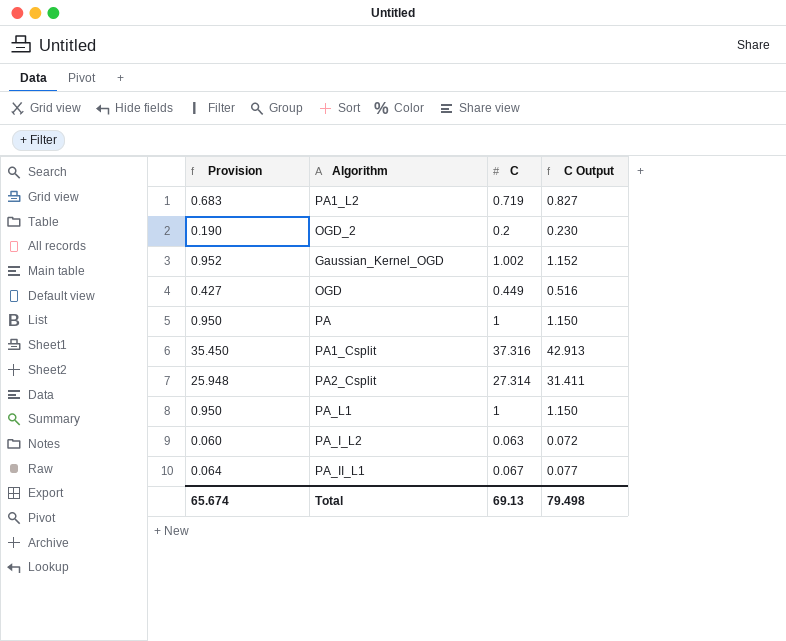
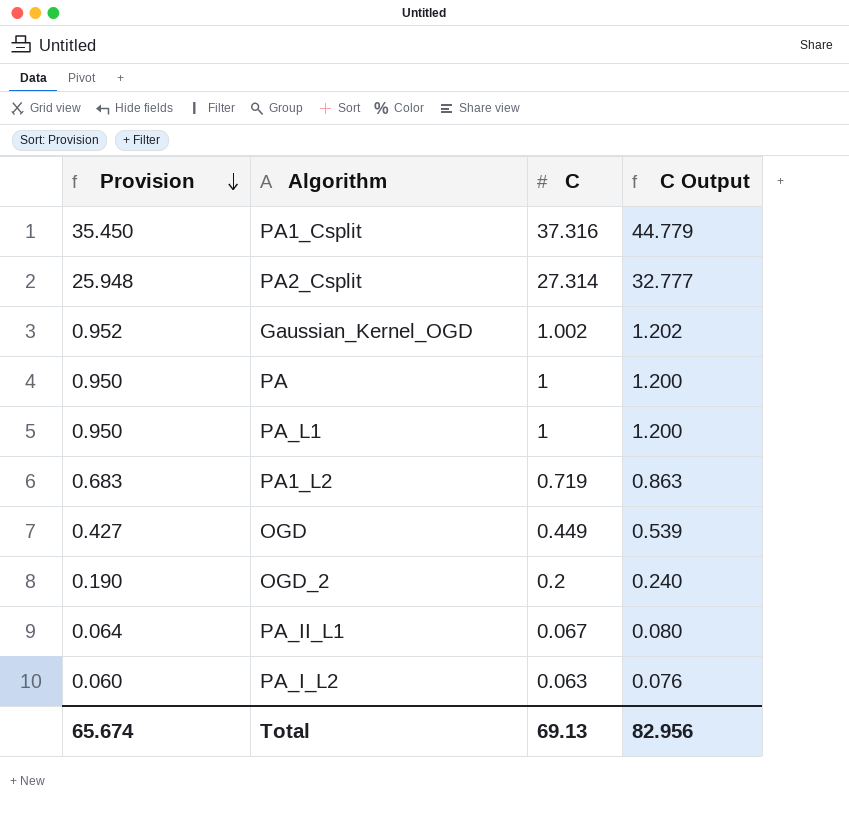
row order: none -> Provision descending
column C Output | formula: [C] * 1.15 -> [C] * 1.2
Total | C Output: 79.498 -> 82.956

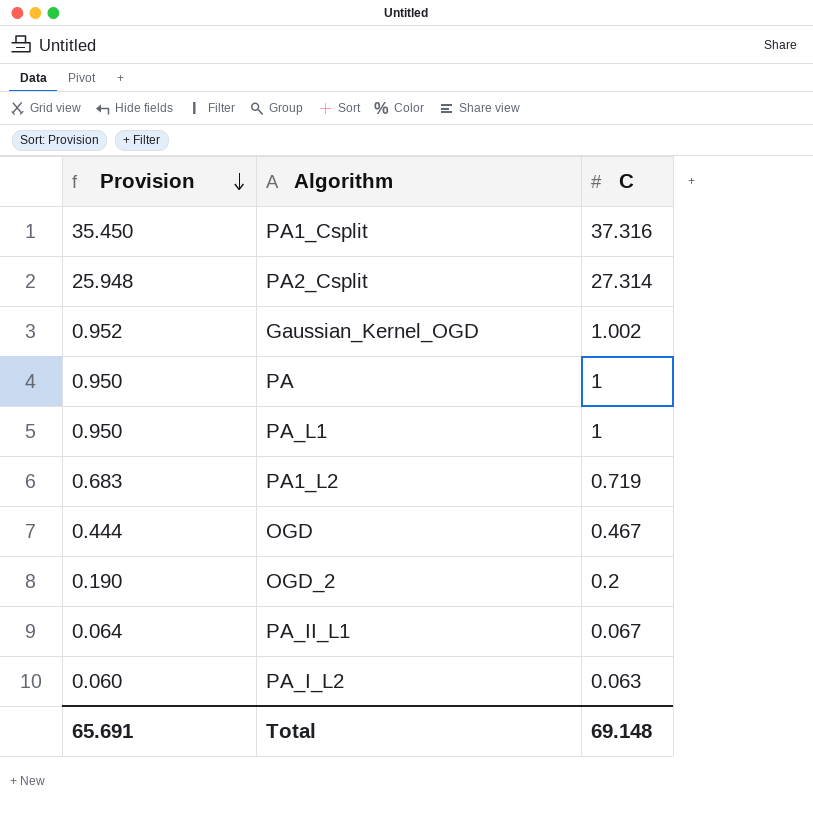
column C Output | formula: [C] * 1.2 -> none
OGD | Provision: 0.427 -> 0.444
OGD | C: 0.449 -> 0.467
Total | Provision: 65.674 -> 65.691
Total | C: 69.13 -> 69.148

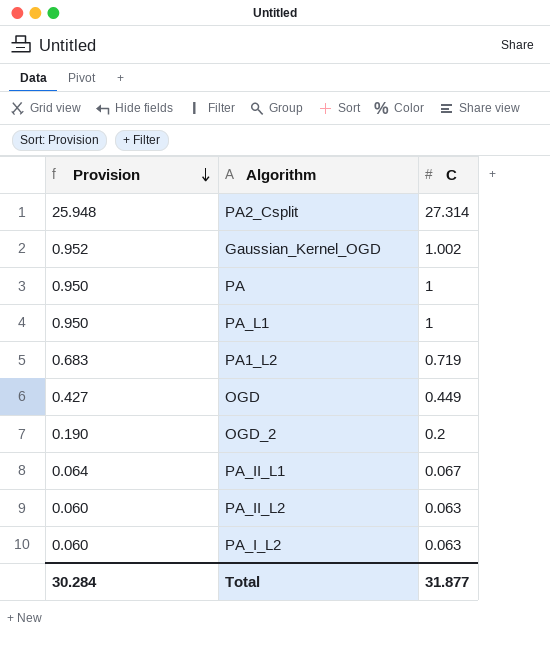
row PA1_Csplit: 35.450 | 37.316 -> none
OGD | Provision: 0.444 -> 0.427
OGD | C: 0.467 -> 0.449
row PA_II_L2: none -> 0.060 | 0.063
Total | Provision: 65.691 -> 30.284
Total | C: 69.148 -> 31.877

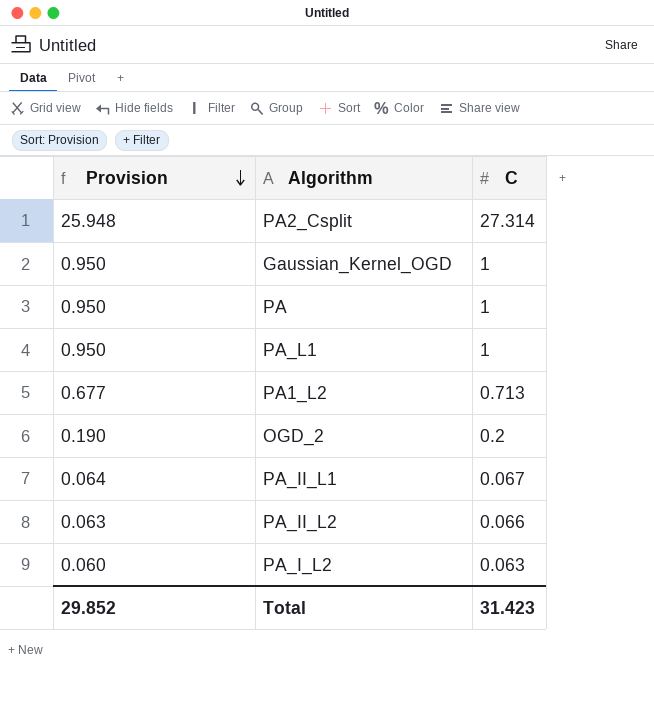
row OGD: 0.427 | 0.449 -> none
Gaussian_Kernel_OGD | Provision: 0.952 -> 0.950
Gaussian_Kernel_OGD | C: 1.002 -> 1
PA1_L2 | Provision: 0.683 -> 0.677
PA1_L2 | C: 0.719 -> 0.713
PA_II_L2 | Provision: 0.060 -> 0.063
PA_II_L2 | C: 0.063 -> 0.066
Total | Provision: 30.284 -> 29.852
Total | C: 31.877 -> 31.423

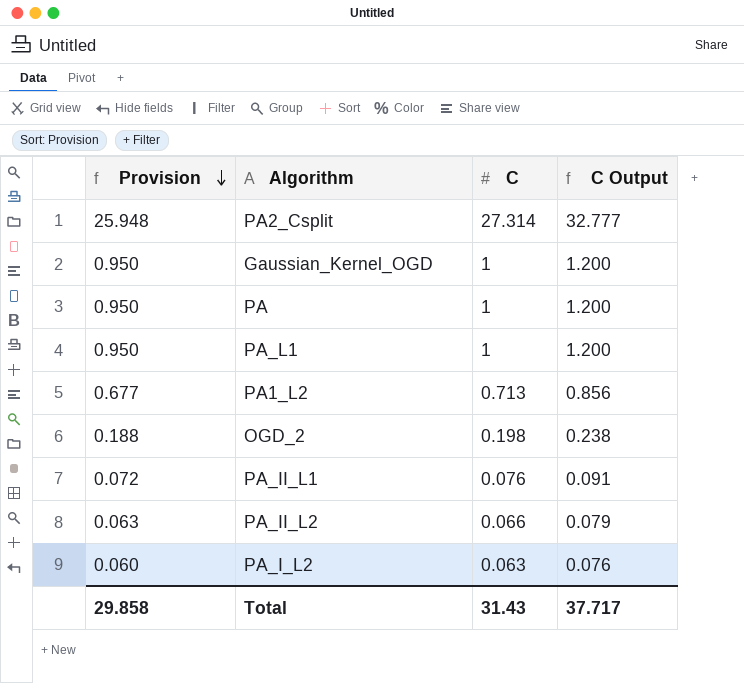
column C Output | formula: none -> [C] * 1.2
OGD_2 | Provision: 0.190 -> 0.188
OGD_2 | C: 0.2 -> 0.198
PA_II_L1 | Provision: 0.064 -> 0.072
PA_II_L1 | C: 0.067 -> 0.076
Total | Provision: 29.852 -> 29.858
Total | C: 31.423 -> 31.43

